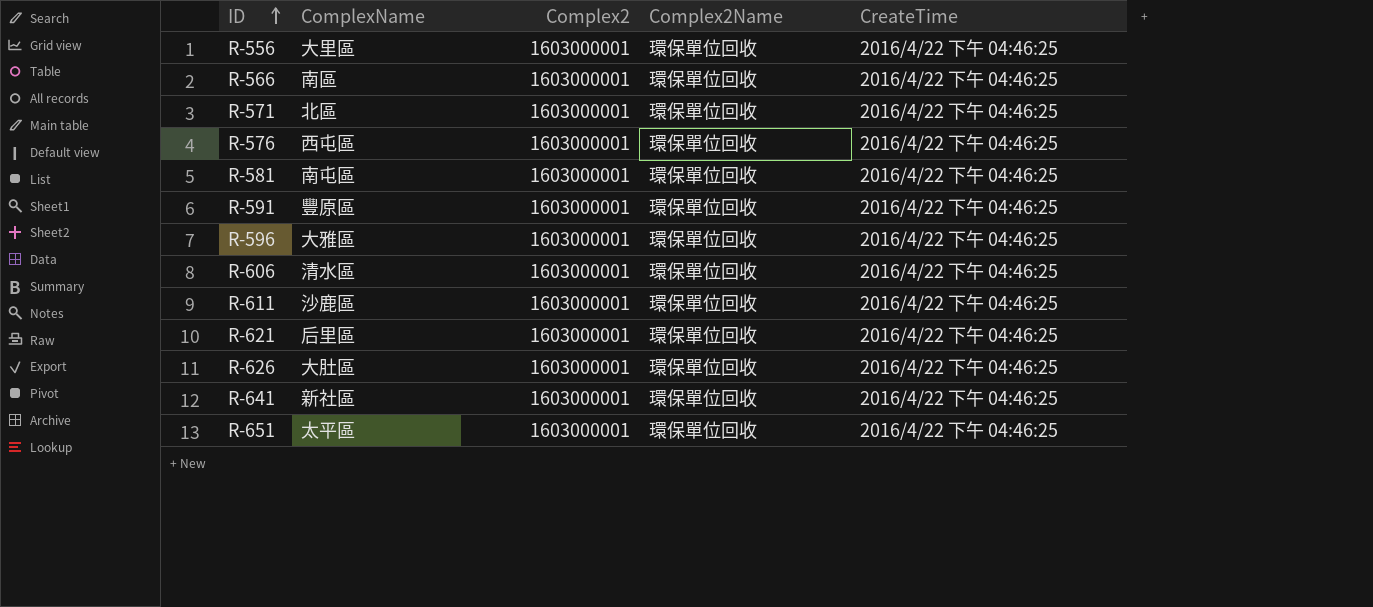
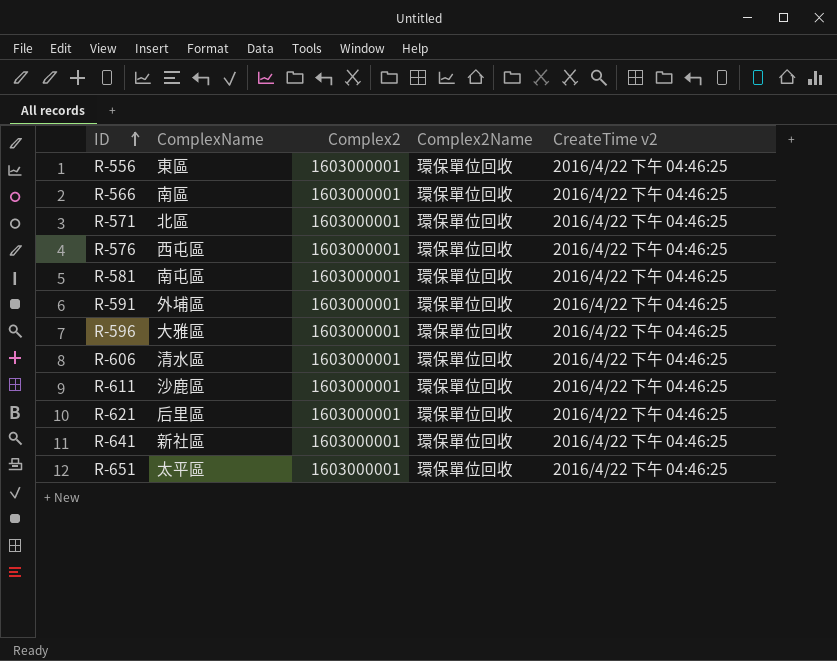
column name: CreateTime -> CreateTime v2
row R-626: 大肚區 | 1603000001 | 環保單位回收 | 2016/4/22 下午 04:46:25 -> none
R-556 | ComplexName: 大里區 -> 東區
R-591 | ComplexName: 豐原區 -> 外埔區

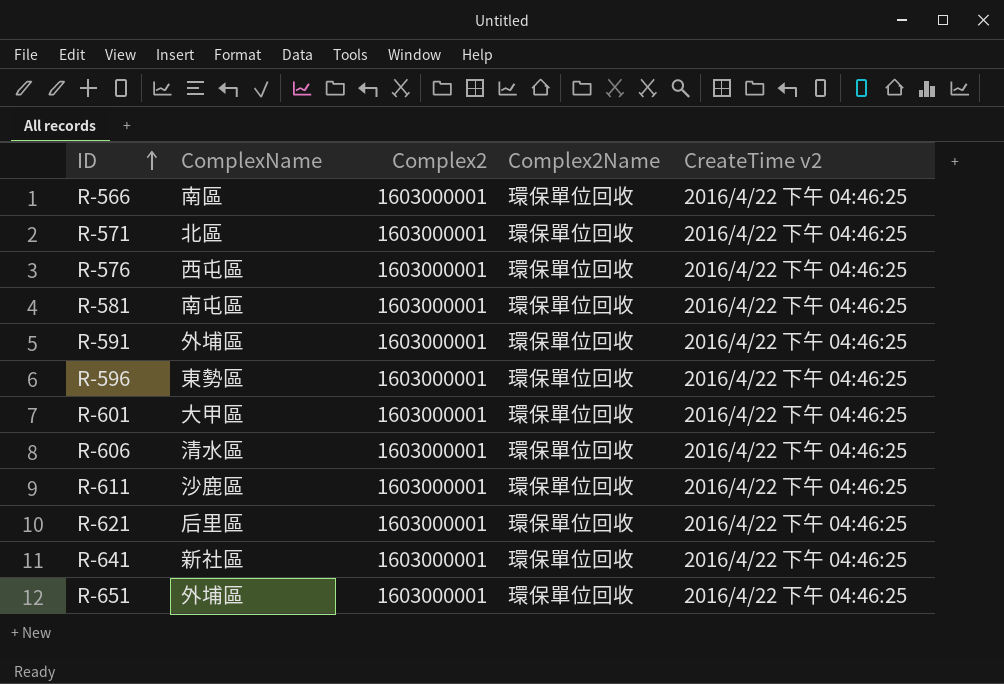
row R-556: 東區 | 1603000001 | 環保單位回收 | 2016/4/22 下午 04:46:25 -> none
R-596 | ComplexName: 大雅區 -> 東勢區
row R-601: none -> 大甲區 | 1603000001 | 環保單位回收 | 2016/4/22 下午 04:46:25
R-651 | ComplexName: 太平區 -> 外埔區

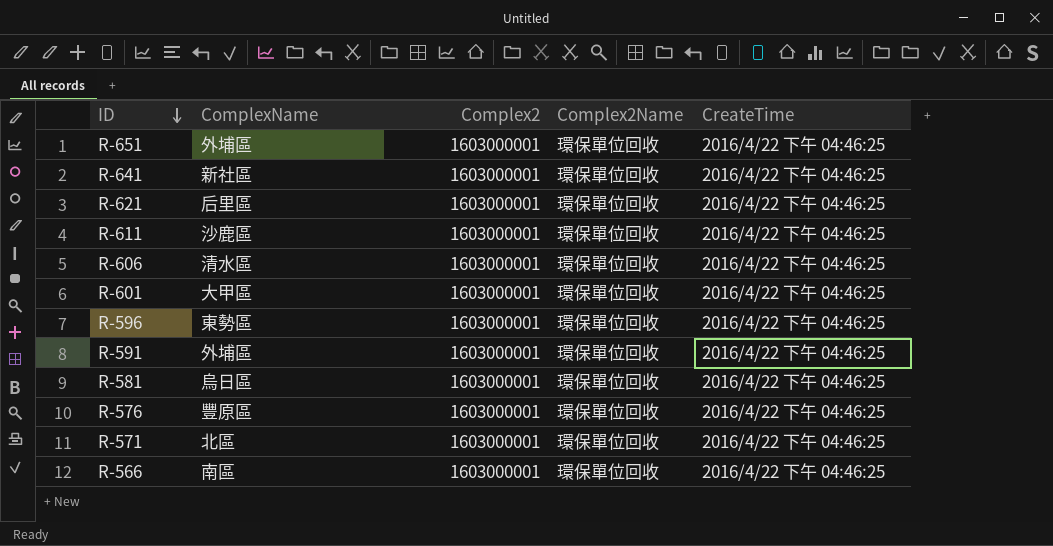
row order: ID ascending -> ID descending
column name: CreateTime v2 -> CreateTime
R-581 | ComplexName: 南屯區 -> 烏日區
R-576 | ComplexName: 西屯區 -> 豐原區

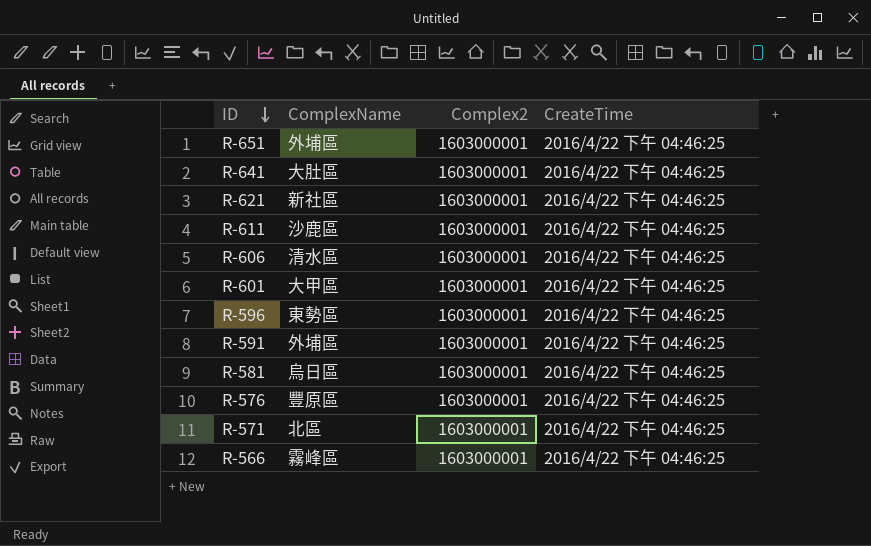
column Complex2Name | position: 4 -> none
R-641 | ComplexName: 新社區 -> 大肚區
R-621 | ComplexName: 后里區 -> 新社區
R-566 | ComplexName: 南區 -> 霧峰區

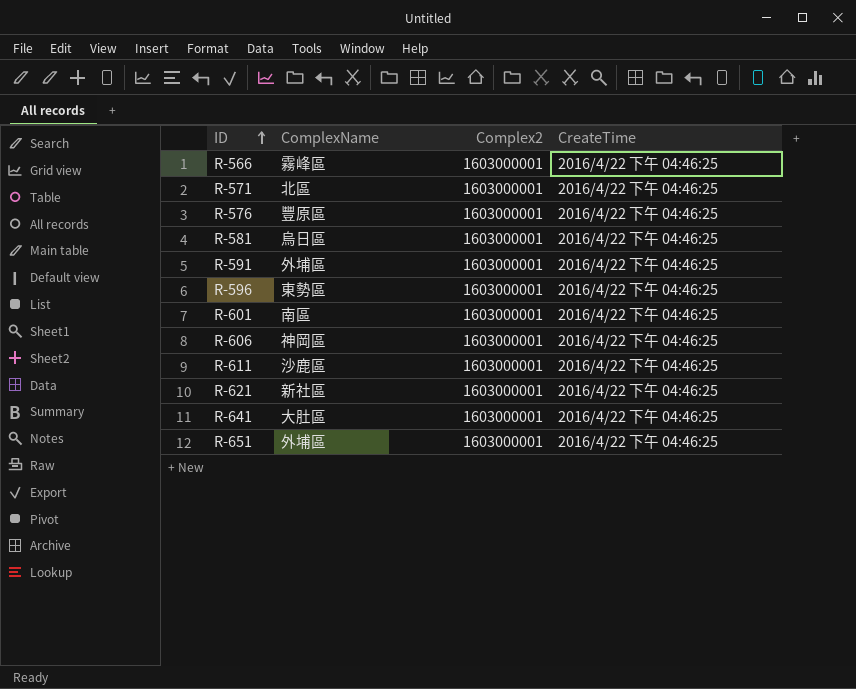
row order: ID descending -> ID ascending
R-601 | ComplexName: 大甲區 -> 南區
R-606 | ComplexName: 清水區 -> 神岡區

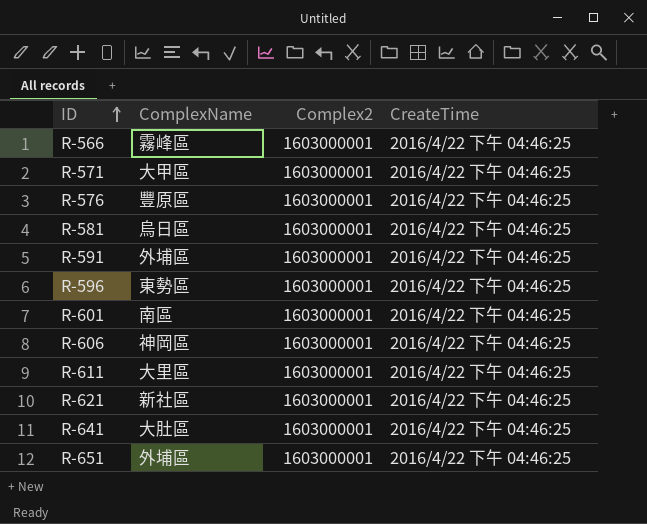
R-571 | ComplexName: 北區 -> 大甲區
R-611 | ComplexName: 沙鹿區 -> 大里區

